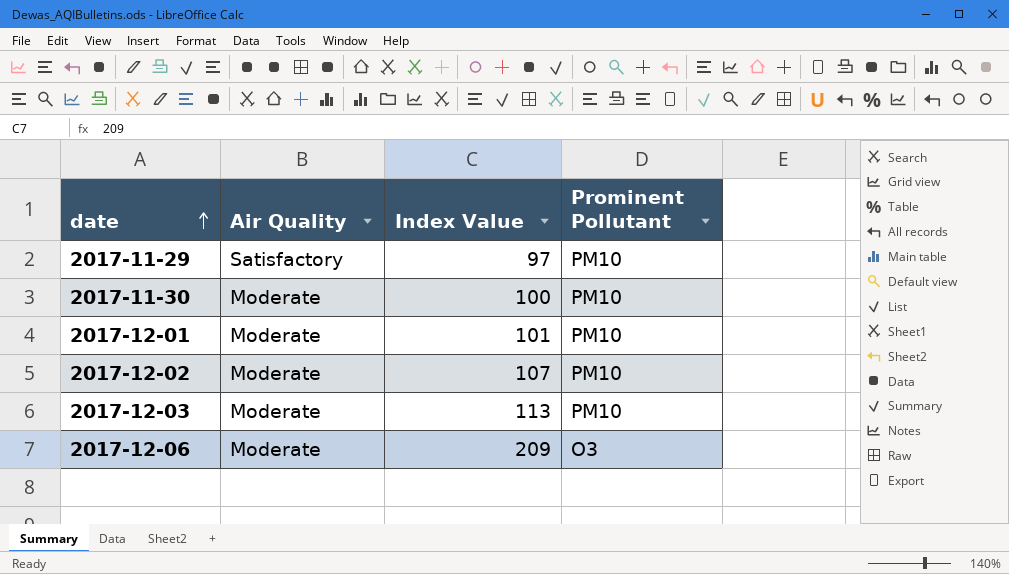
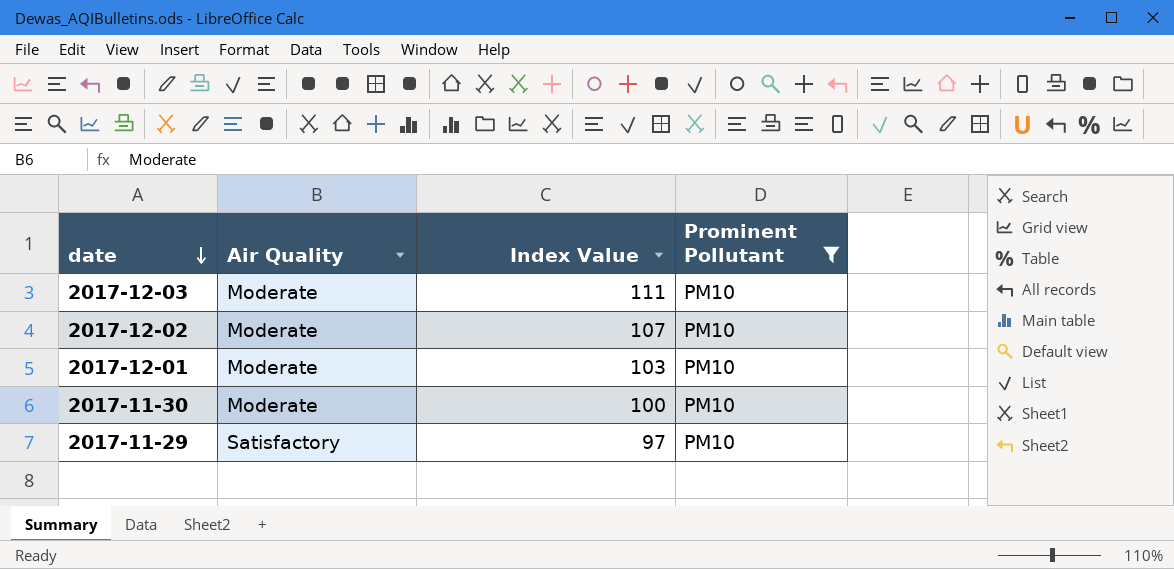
filter: none -> Prominent Pollutant = PM10
row order: date ascending -> date descending
2017-12-03 | Index Value: 113 -> 111
2017-12-01 | Index Value: 101 -> 103

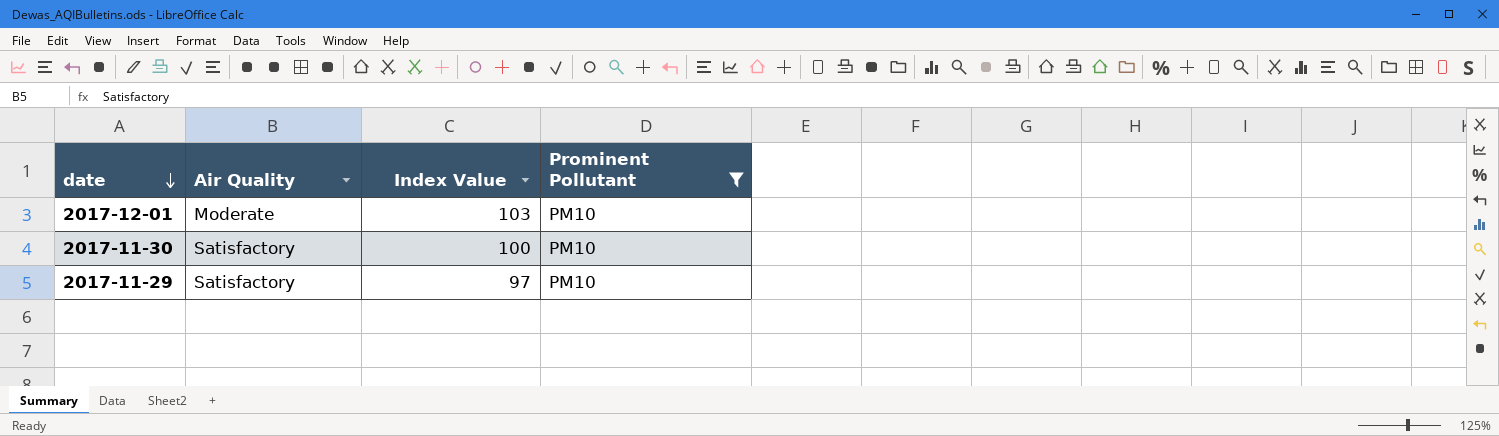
row 2017-12-03: Moderate | 111 | PM10 -> none
row 2017-12-02: Moderate | 107 | PM10 -> none
2017-11-30 | Air Quality: Moderate -> Satisfactory

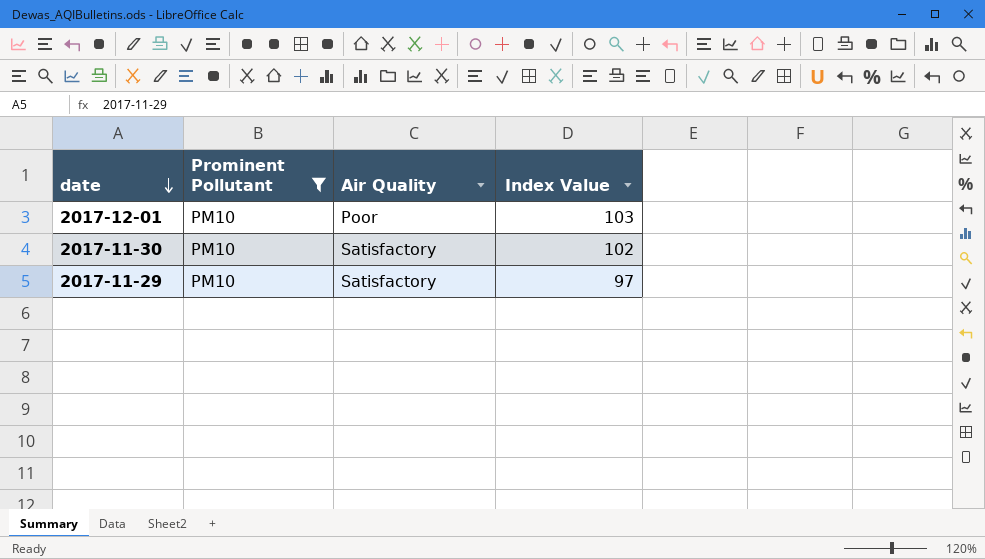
column Prominent Pollutant | position: 4 -> 2
2017-12-01 | Air Quality: Moderate -> Poor
2017-11-30 | Index Value: 100 -> 102

